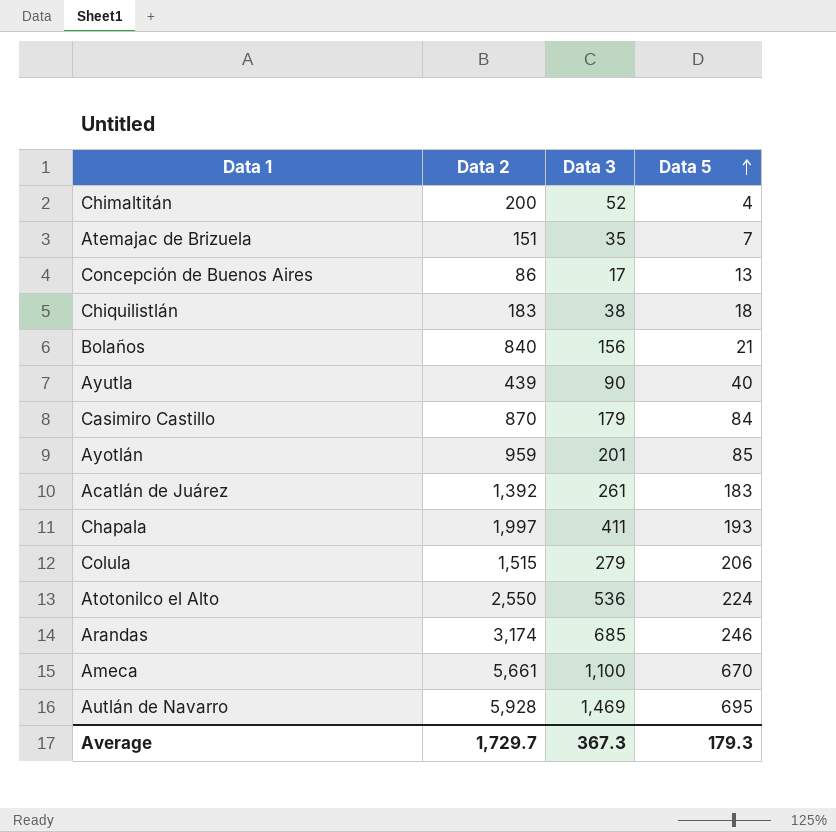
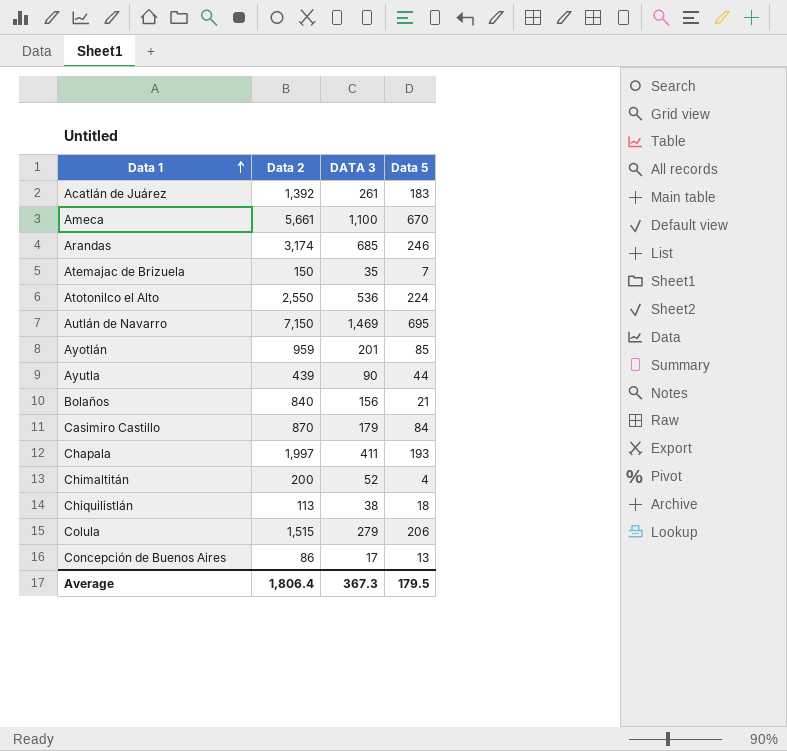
row order: Data 5 ascending -> Data 1 ascending
column name: Data 3 -> DATA 3
Atemajac de Brizuela | Data 2: 151 -> 150
Autlán de Navarro | Data 2: 5,928 -> 7,150
Ayutla | Data 5: 40 -> 44
Chiquilistlán | Data 2: 183 -> 113
Average | Data 2: 1,729.7 -> 1,806.4
Average | Data 5: 179.3 -> 179.5

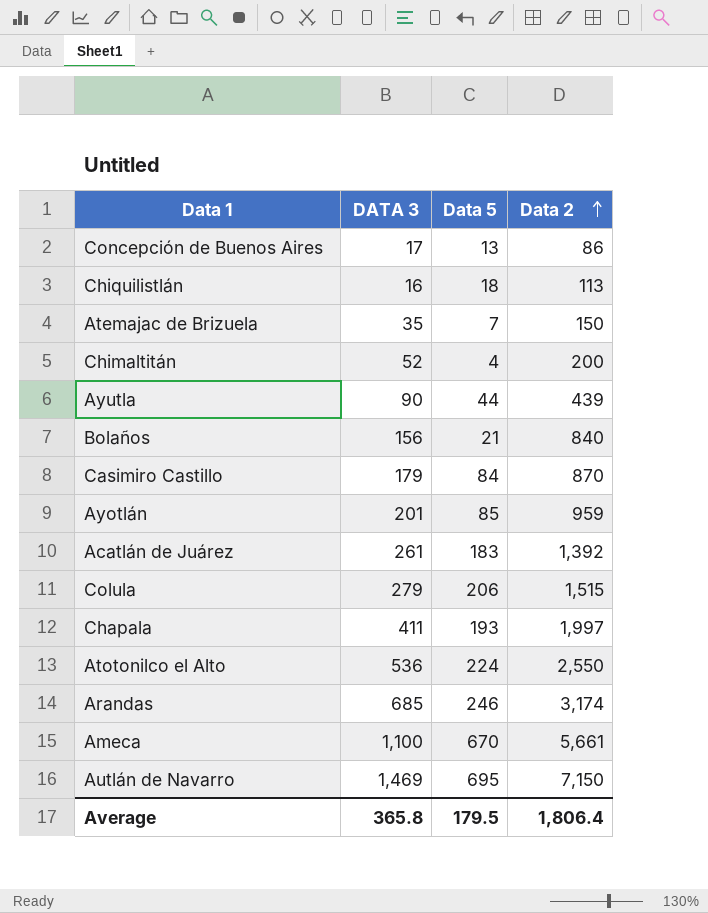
row order: Data 1 ascending -> Data 2 ascending
column Data 2 | position: 2 -> 4
Chiquilistlán | DATA 3: 38 -> 16
Average | DATA 3: 367.3 -> 365.8

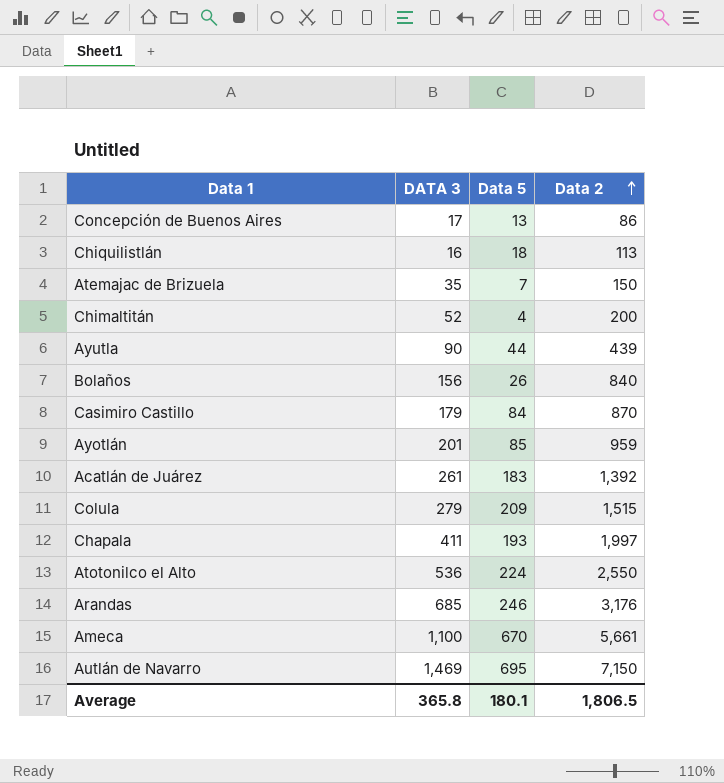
Bolaños | Data 5: 21 -> 26
Colula | Data 5: 206 -> 209
Arandas | Data 2: 3,174 -> 3,176
Average | Data 5: 179.5 -> 180.1
Average | Data 2: 1,806.4 -> 1,806.5

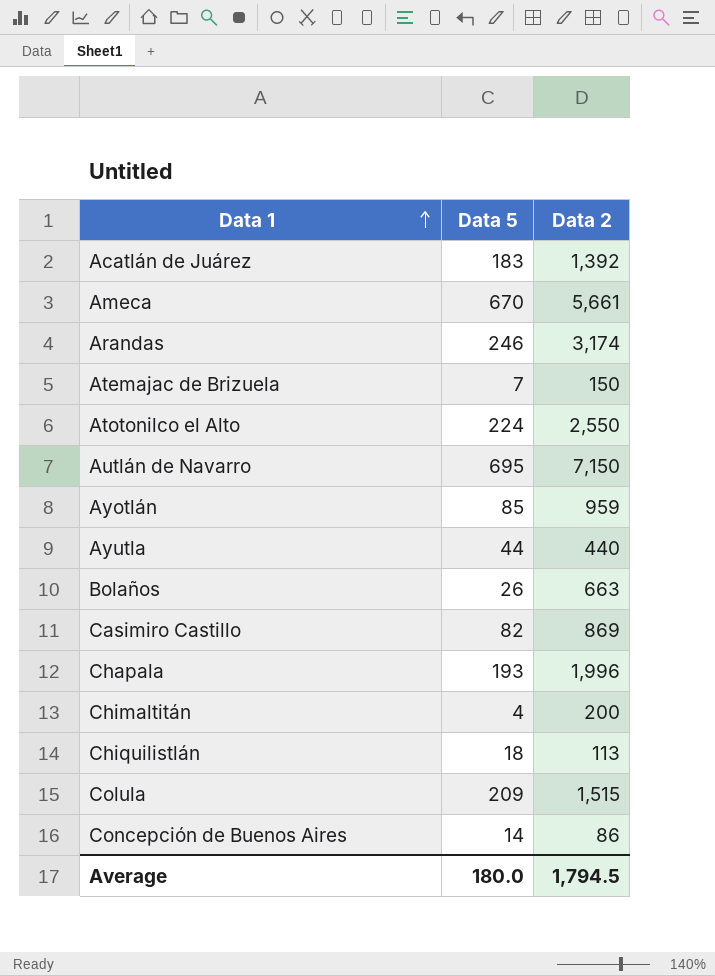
row order: Data 2 ascending -> Data 1 ascending
column DATA 3 | position: 2 -> none
Arandas | Data 2: 3,176 -> 3,174
Ayutla | Data 2: 439 -> 440
Bolaños | Data 2: 840 -> 663
Casimiro Castillo | Data 5: 84 -> 82
Casimiro Castillo | Data 2: 870 -> 869
Chapala | Data 2: 1,997 -> 1,996
Concepción de Buenos Aires | Data 5: 13 -> 14
Average | Data 5: 180.1 -> 180.0
Average | Data 2: 1,806.5 -> 1,794.5

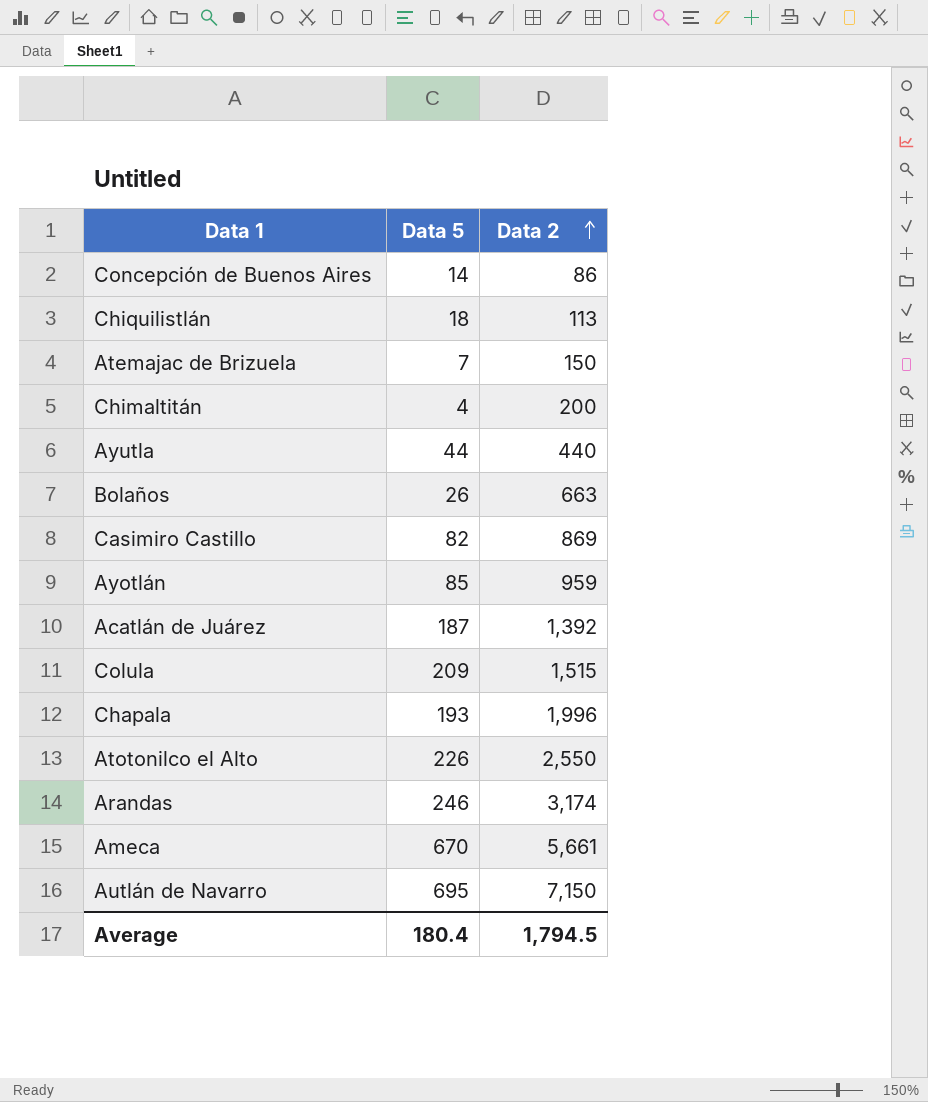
row order: Data 1 ascending -> Data 2 ascending
Acatlán de Juárez | Data 5: 183 -> 187
Atotonilco el Alto | Data 5: 224 -> 226
Average | Data 5: 180.0 -> 180.4

